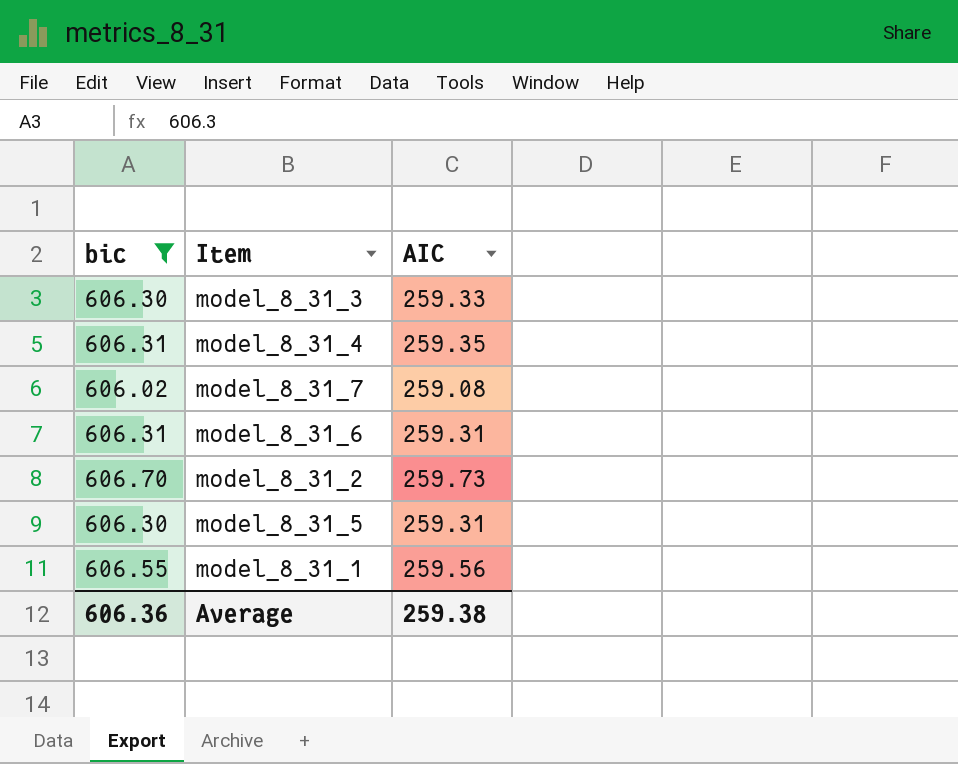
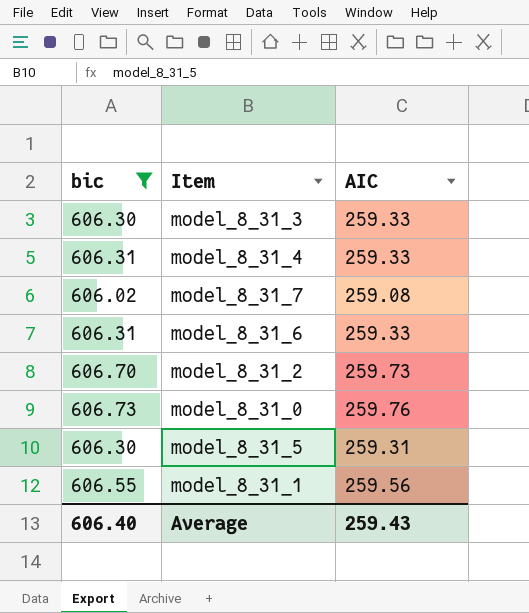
model_8_31_4 | AIC: 259.35 -> 259.33
model_8_31_6 | AIC: 259.31 -> 259.33
row model_8_31_0: none -> 606.73 | 259.76
Average | bic: 606.36 -> 606.40
Average | AIC: 259.38 -> 259.43

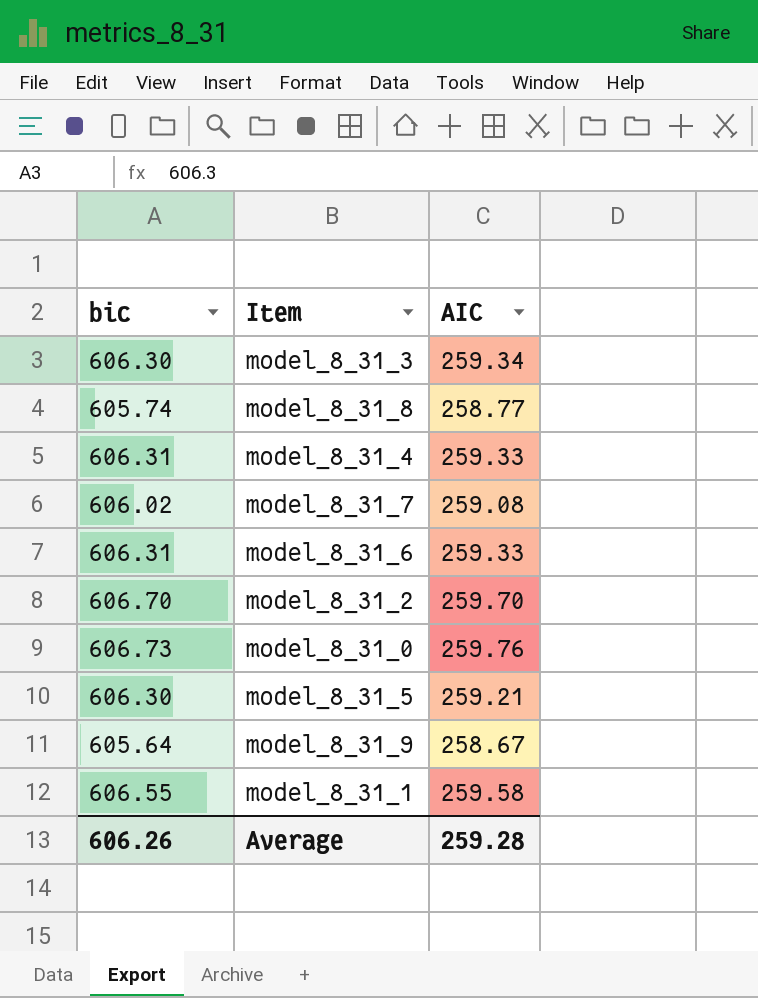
filter: bic >= 606.02 -> none
model_8_31_3 | AIC: 259.33 -> 259.34
model_8_31_2 | AIC: 259.73 -> 259.70
model_8_31_5 | AIC: 259.31 -> 259.21
model_8_31_1 | AIC: 259.56 -> 259.58
Average | bic: 606.40 -> 606.26
Average | AIC: 259.43 -> 259.28

